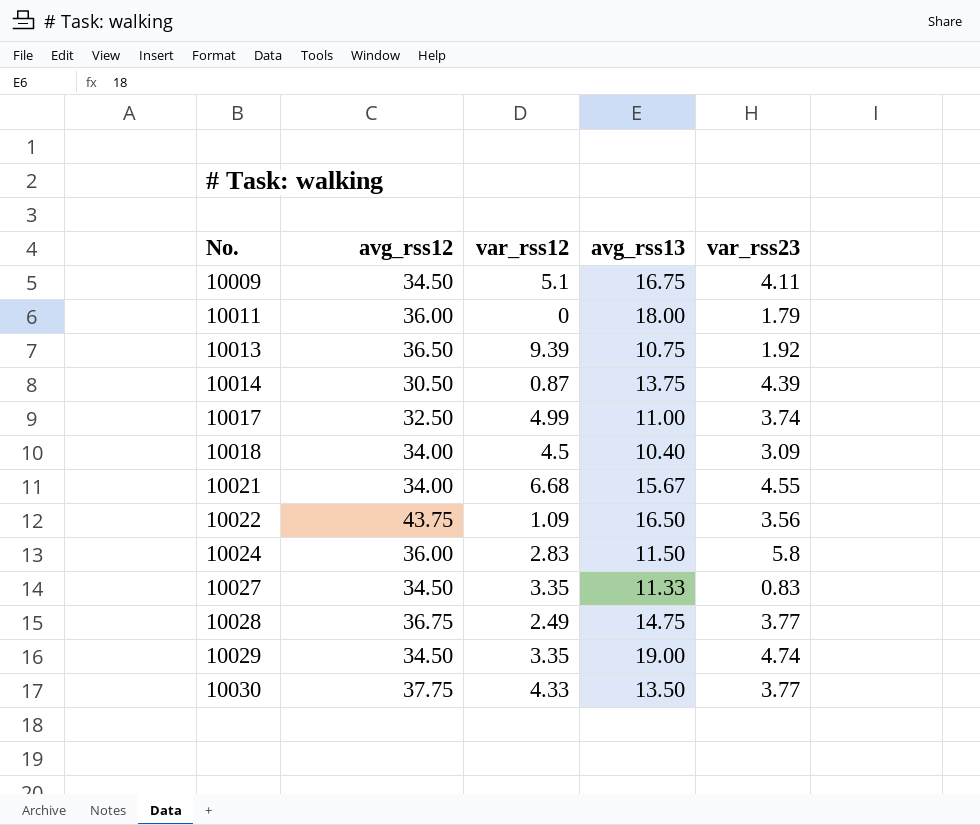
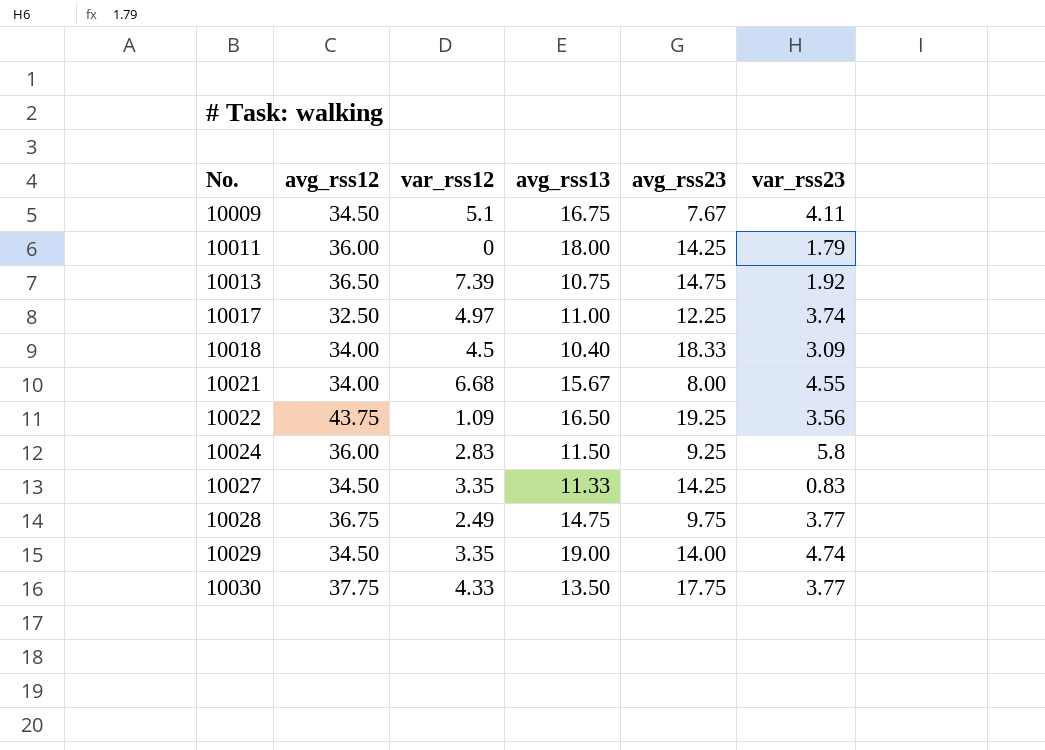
column avg_rss23 | position: none -> 5
row 10014: 30.50 | 0.87 | 13.75 | 4.39 -> none
10013 | var_rss12: 9.39 -> 7.39
10017 | var_rss12: 4.99 -> 4.97

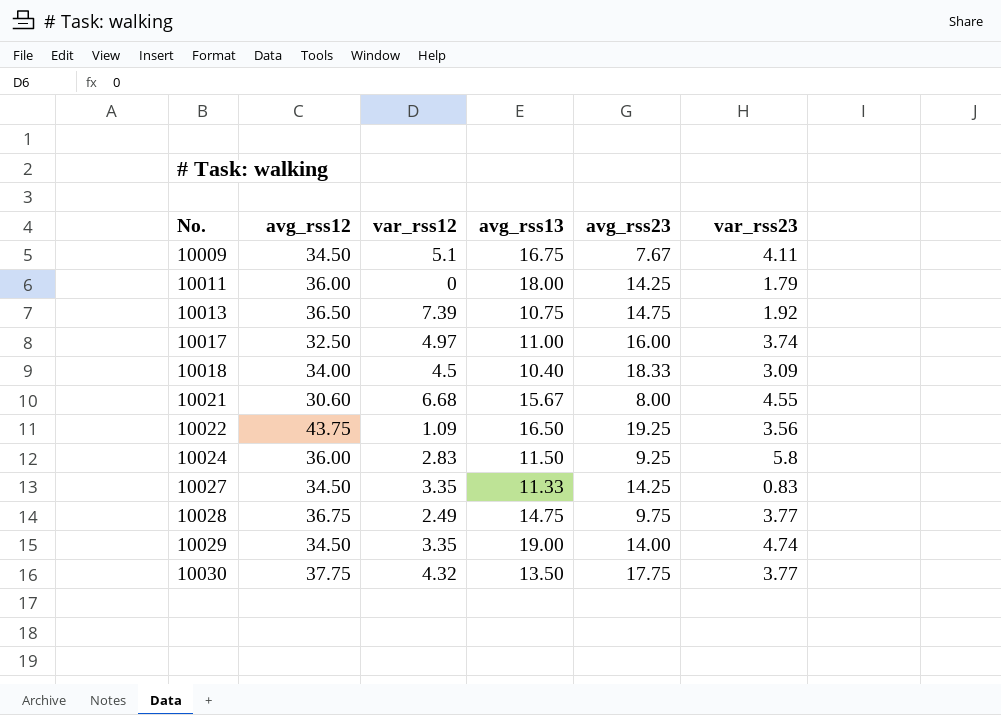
10017 | avg_rss23: 12.25 -> 16.00
10021 | avg_rss12: 34.00 -> 30.60
10030 | var_rss12: 4.33 -> 4.32

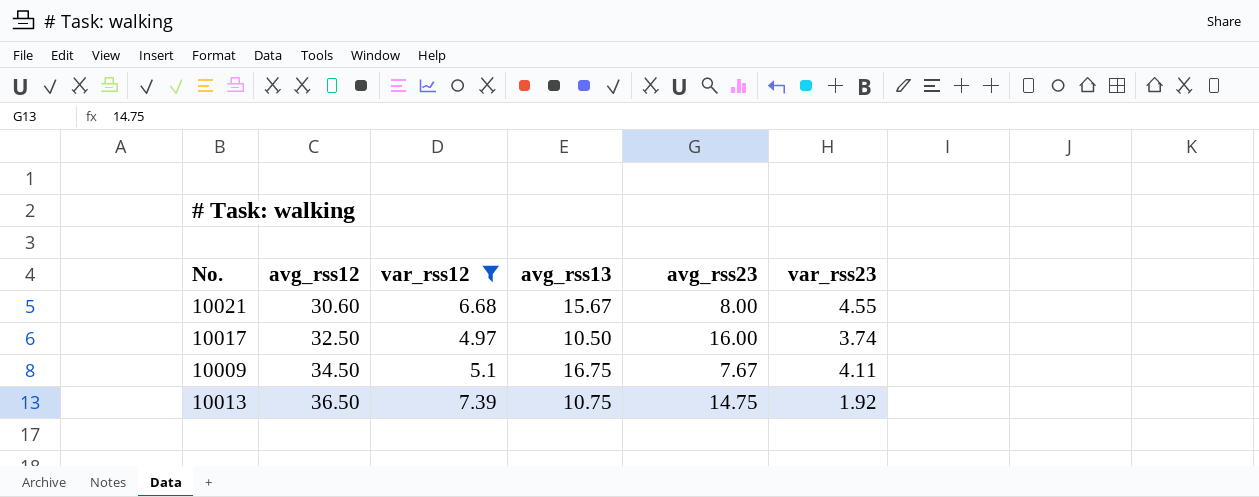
filter: none -> var_rss12 >= 4.97
row order: No. ascending -> avg_rss12 ascending
10017 | avg_rss13: 11.00 -> 10.50

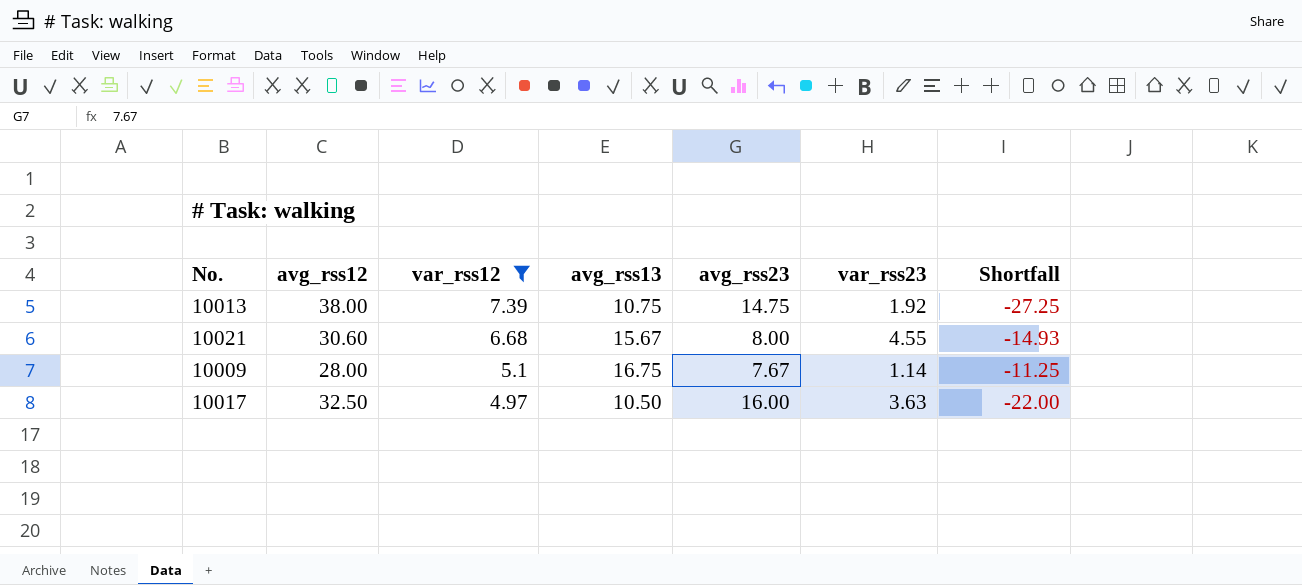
row order: avg_rss12 ascending -> var_rss12 descending
column Shortfall | formula: none -> [avg_rss13] - [avg_rss12]
10013 | avg_rss12: 36.50 -> 38.00
10009 | avg_rss12: 34.50 -> 28.00
10009 | var_rss23: 4.11 -> 1.14
10017 | var_rss23: 3.74 -> 3.63

